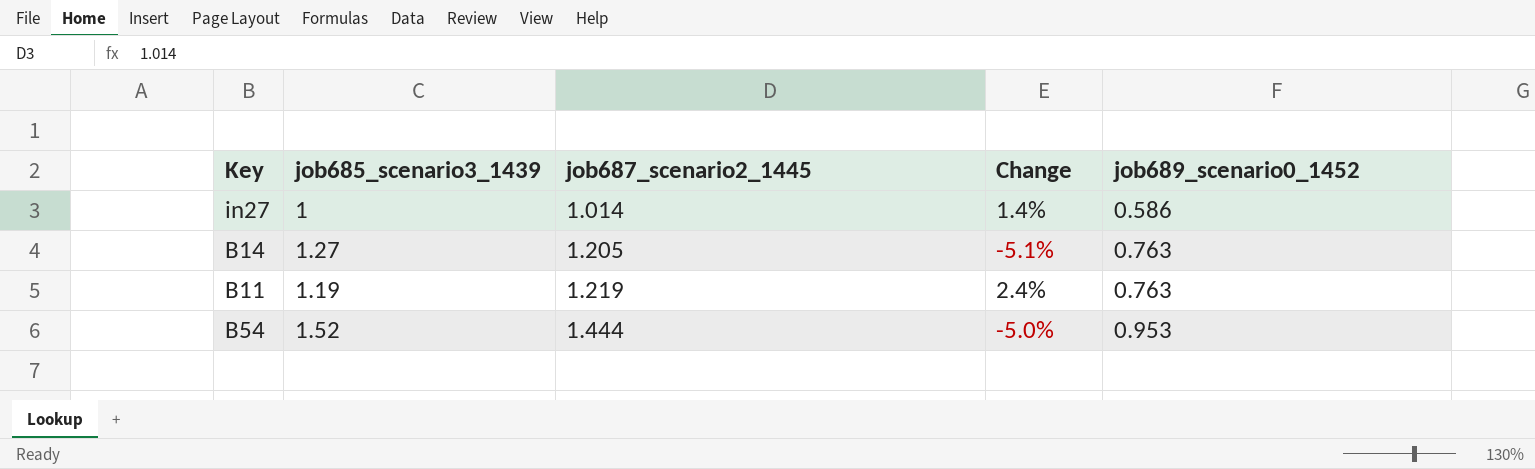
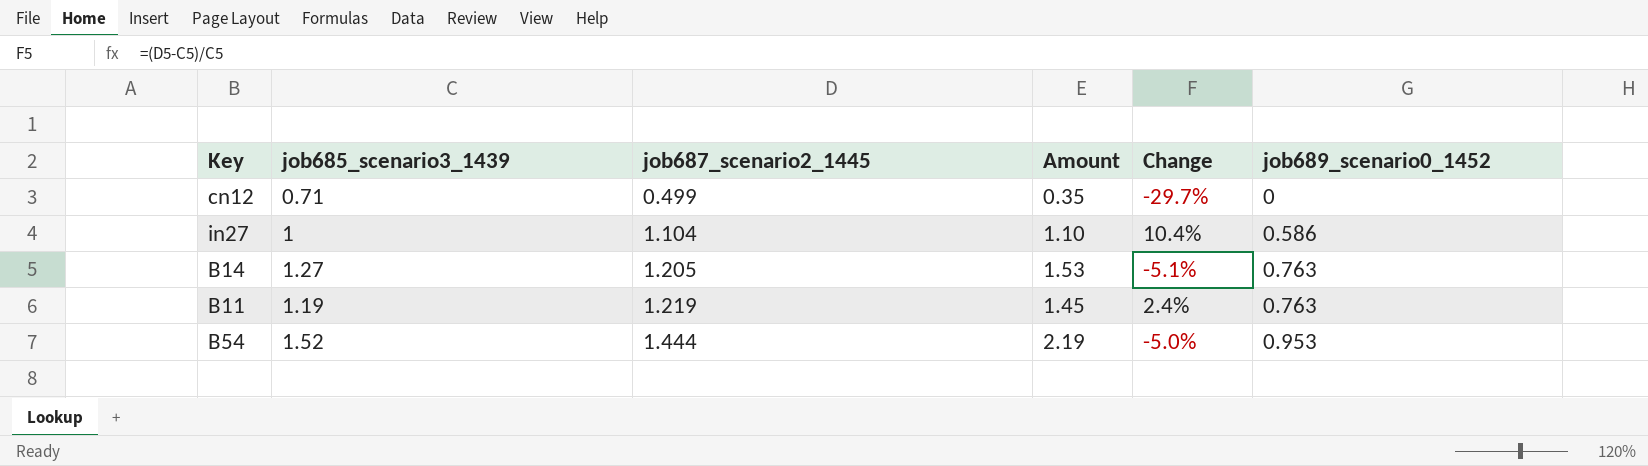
column Amount | formula: none -> [job685_scenario3_1439] * [job687_scenario2_1445]
row cn12: none -> 0.71 | 0.499 | 0.35 | -29.7% | 0
in27 | job687_scenario2_1445: 1.014 -> 1.104
in27 | Change: 1.4% -> 10.4%

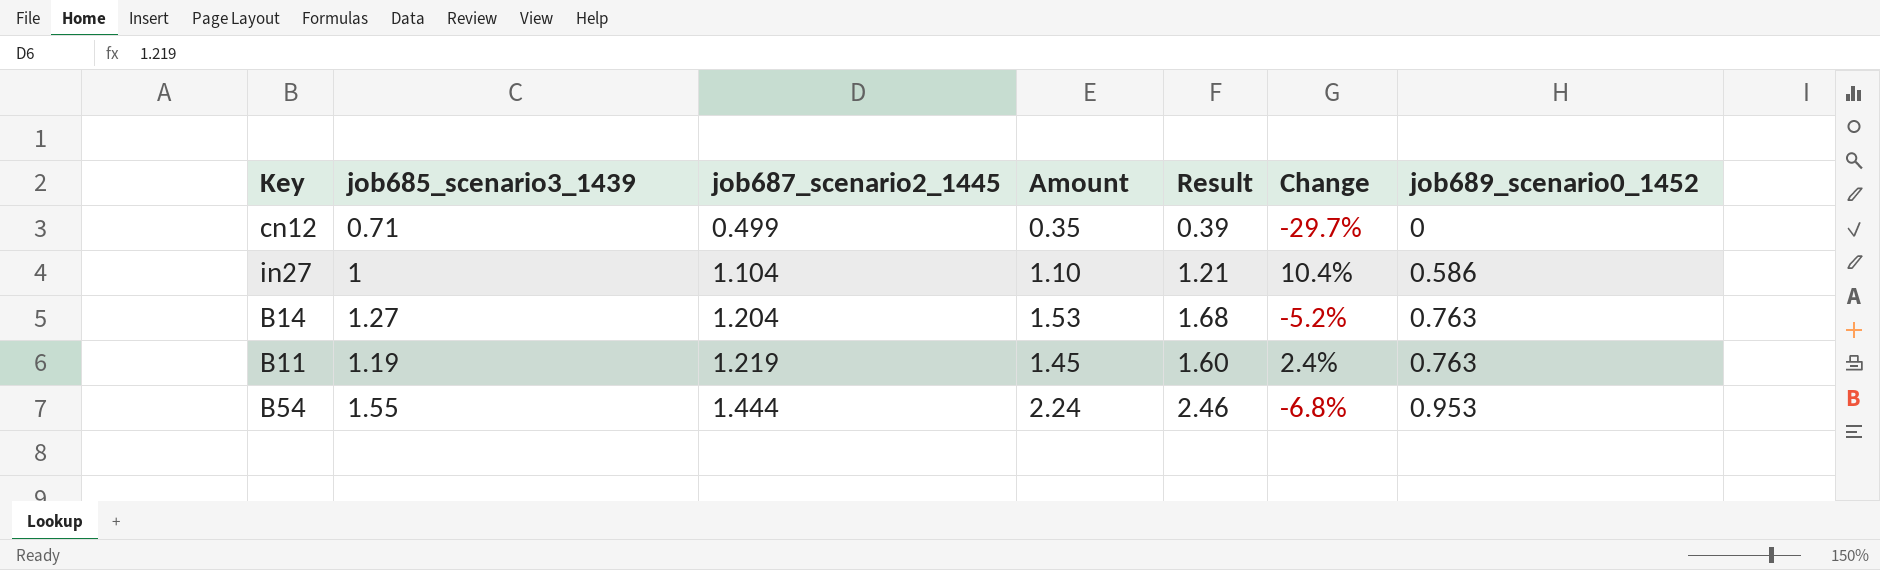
column Result | formula: none -> [Amount] * 1.1
B14 | job687_scenario2_1445: 1.205 -> 1.204
B14 | Change: -5.1% -> -5.2%
B54 | job685_scenario3_1439: 1.52 -> 1.55
B54 | Amount: 2.19 -> 2.24
B54 | Change: -5.0% -> -6.8%

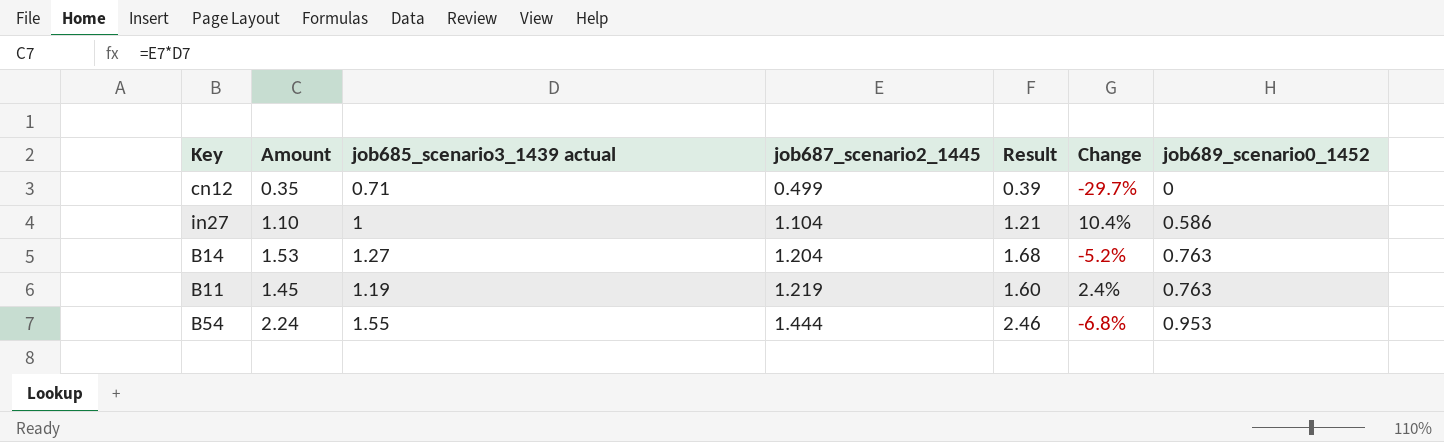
column Amount | position: 4 -> 2
column name: job685_scenario3_1439 -> job685_scenario3_1439 actual

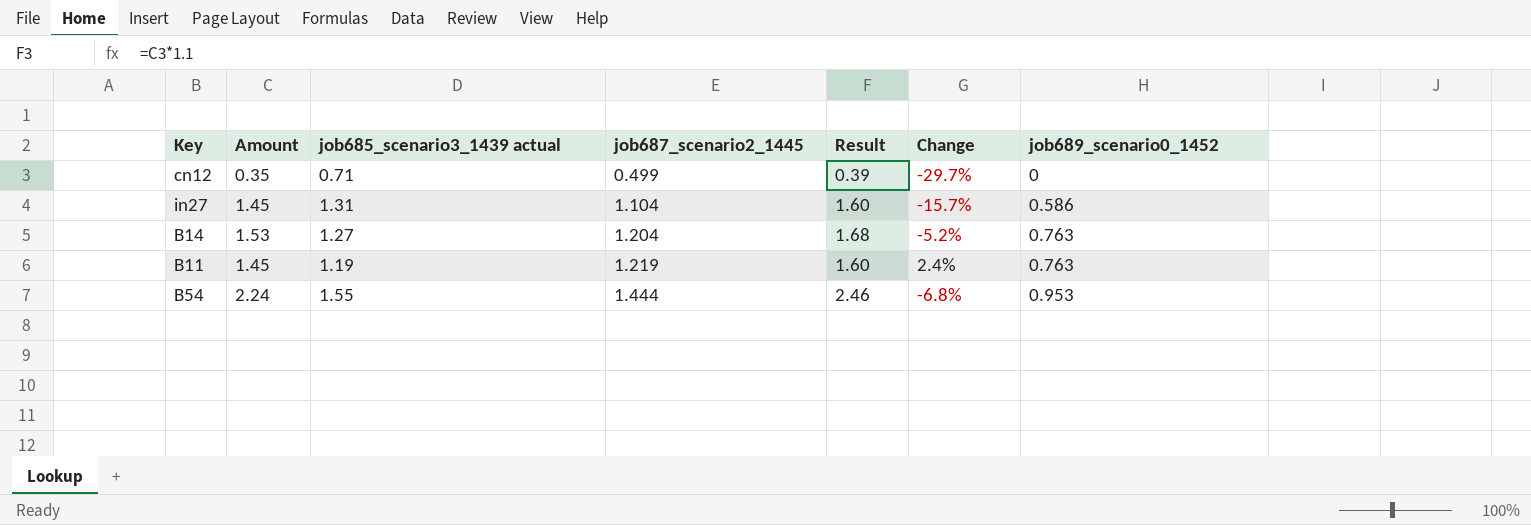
in27 | Amount: 1.10 -> 1.45
in27 | job685_scenario3_1439 actual: 1 -> 1.31
in27 | Result: 1.21 -> 1.60
in27 | Change: 10.4% -> -15.7%

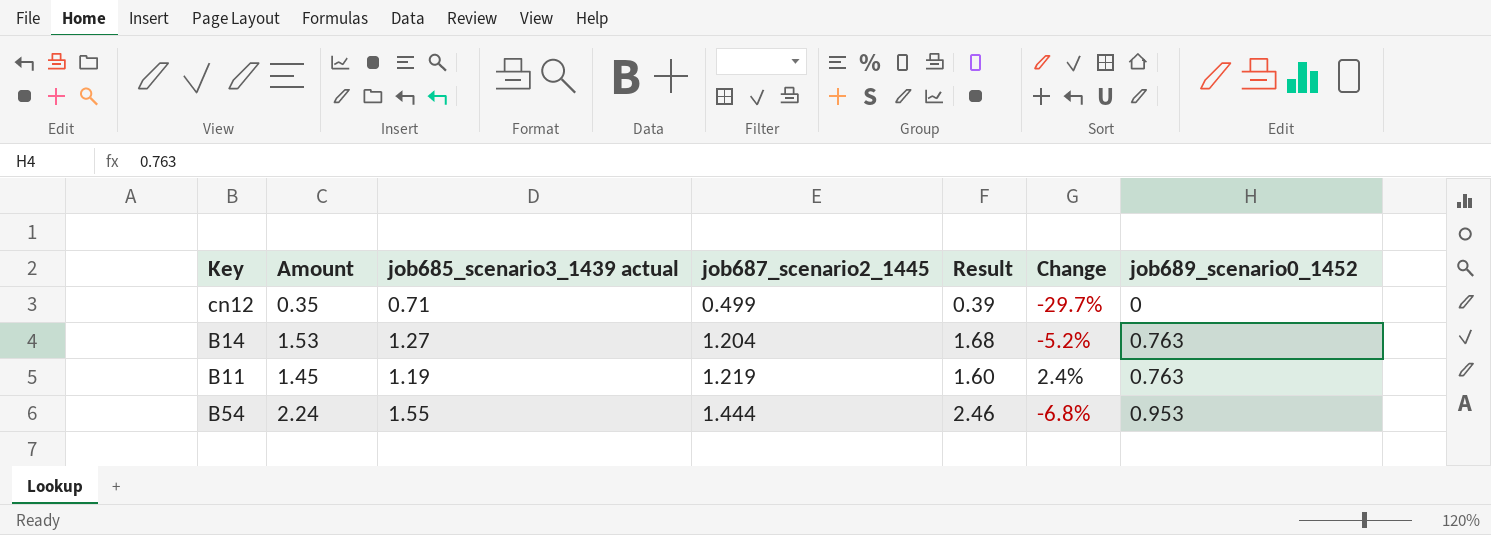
row in27: 1.45 | 1.31 | 1.104 | 1.60 | -15.7% | 0.586 -> none

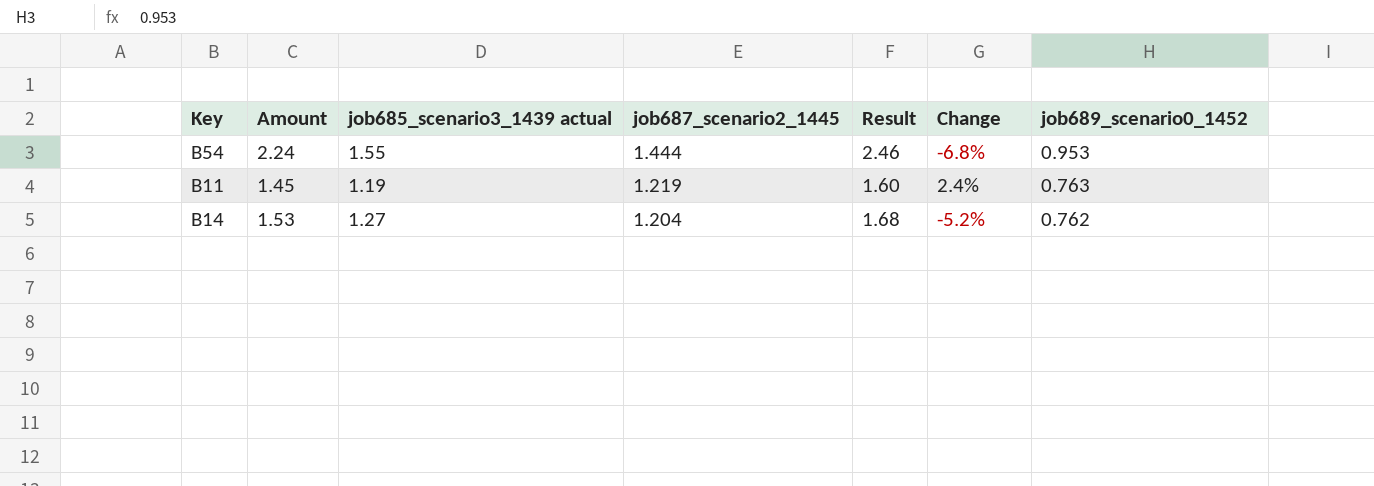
row order: job687_scenario2_1445 ascending -> job687_scenario2_1445 descending
row cn12: 0.35 | 0.71 | 0.499 | 0.39 | -29.7% | 0 -> none
B14 | job689_scenario0_1452: 0.763 -> 0.762

